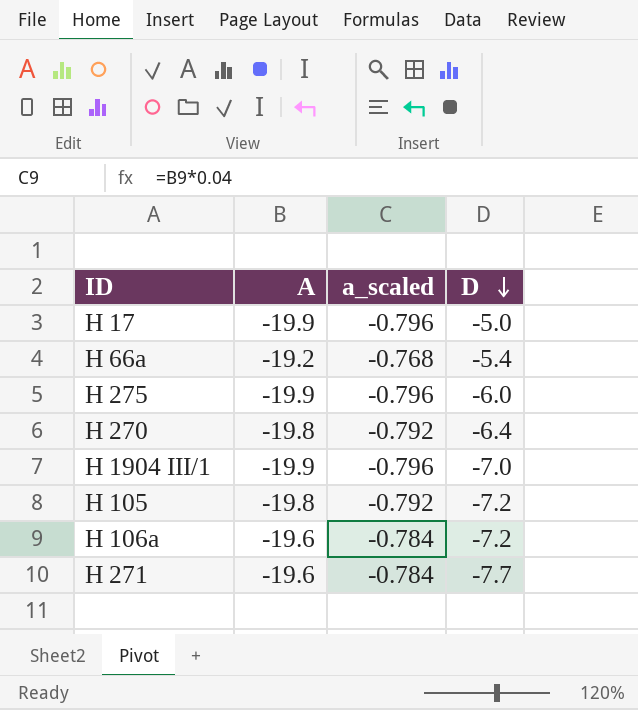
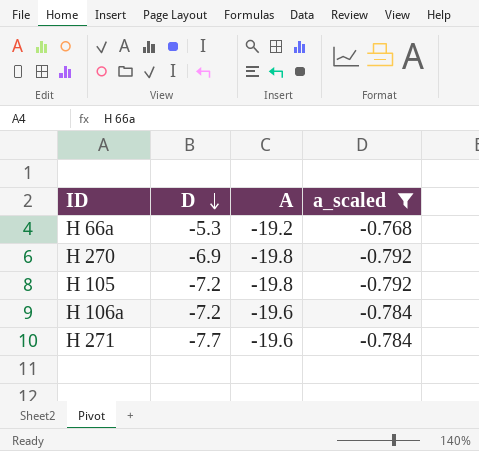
filter: none -> a_scaled != -0.796
column D | position: 4 -> 2
H 66a | D: -5.4 -> -5.3
H 270 | D: -6.4 -> -6.9

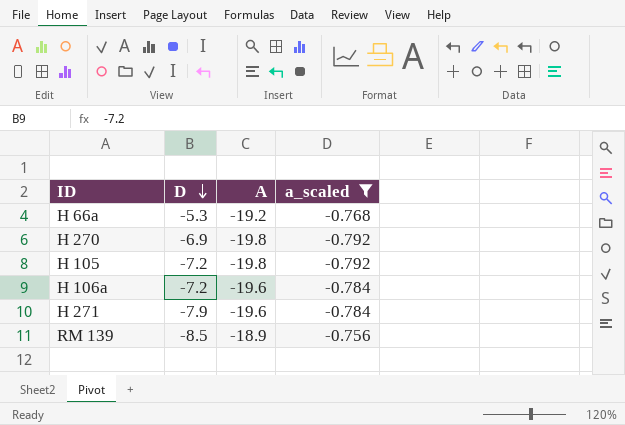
H 271 | D: -7.7 -> -7.9
row RM 139: none -> -8.5 | -18.9 | -0.756

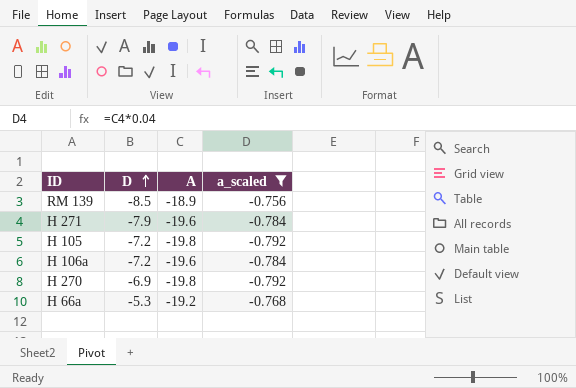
row order: D descending -> D ascending

